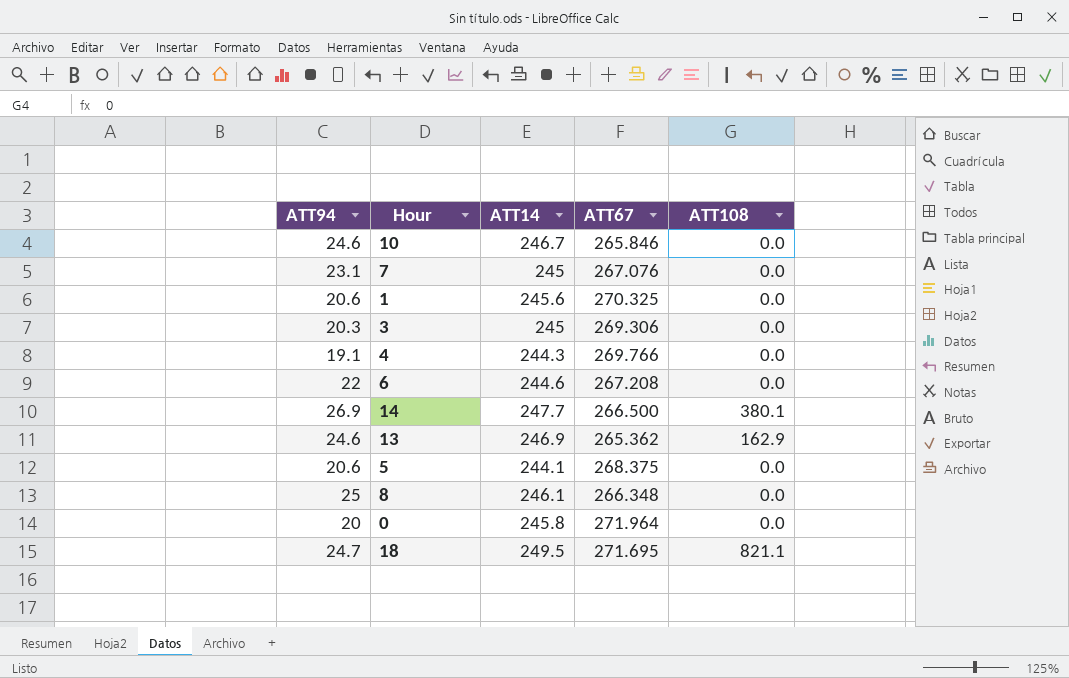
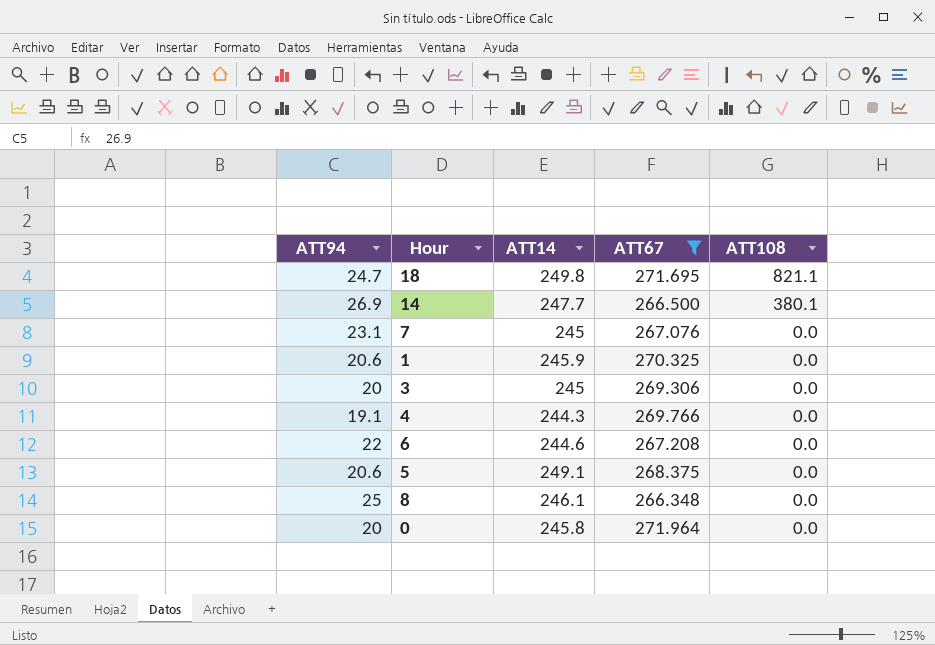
filter: none -> ATT67 >= 266.348
row order: none -> ATT108 descending
18 | ATT14: 249.5 -> 249.8
1 | ATT14: 245.6 -> 245.9
3 | ATT94: 20.3 -> 20
5 | ATT14: 244.1 -> 249.1

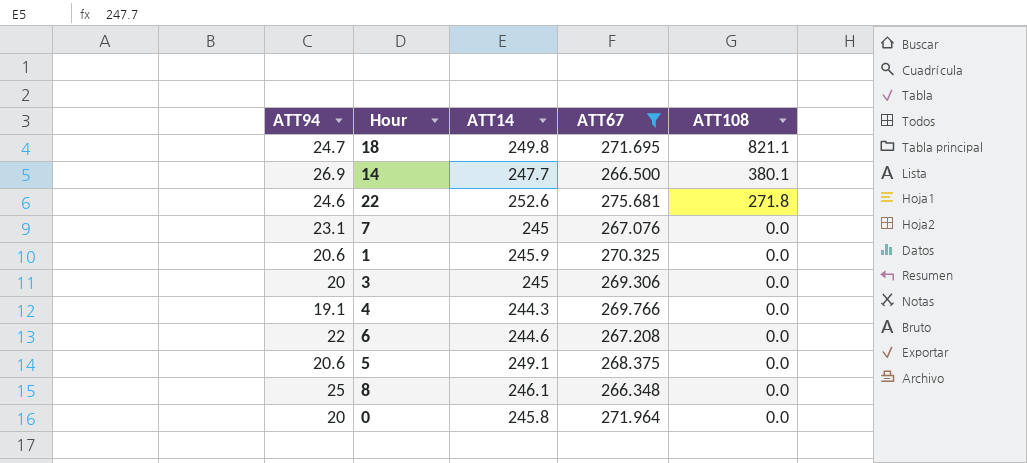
row 22: none -> 24.6 | 252.6 | 275.681 | 271.8

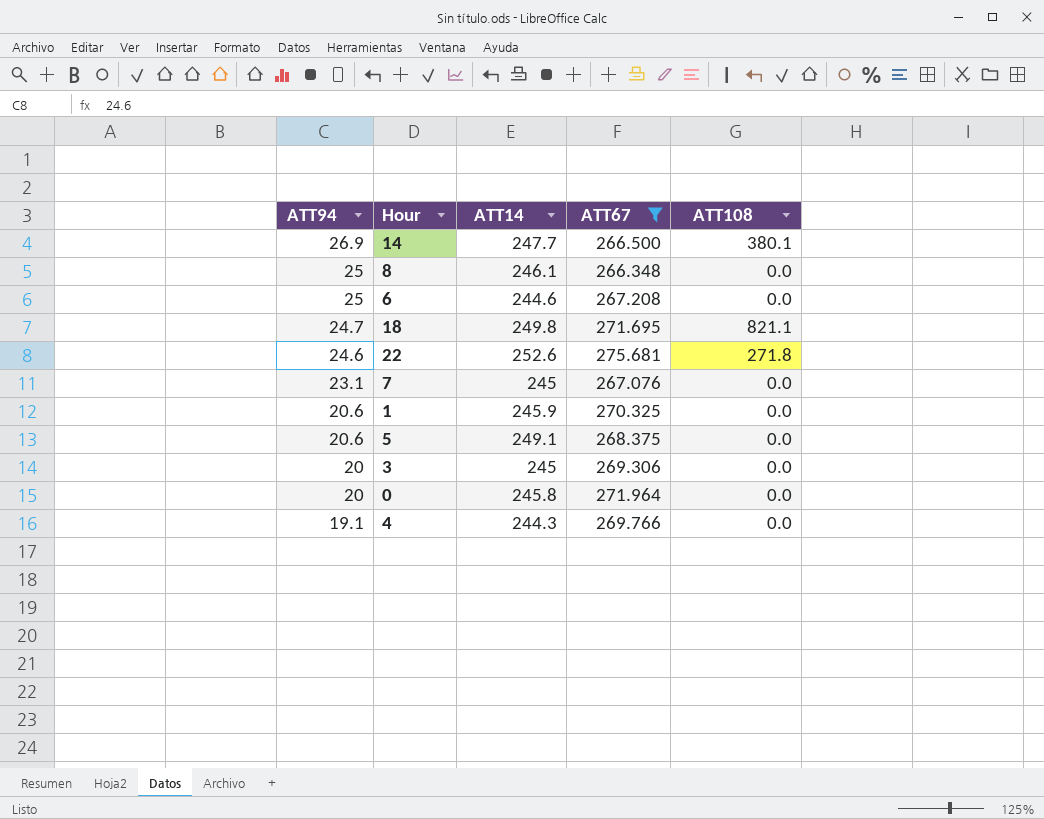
row order: ATT108 descending -> ATT94 descending
6 | ATT94: 22 -> 25

